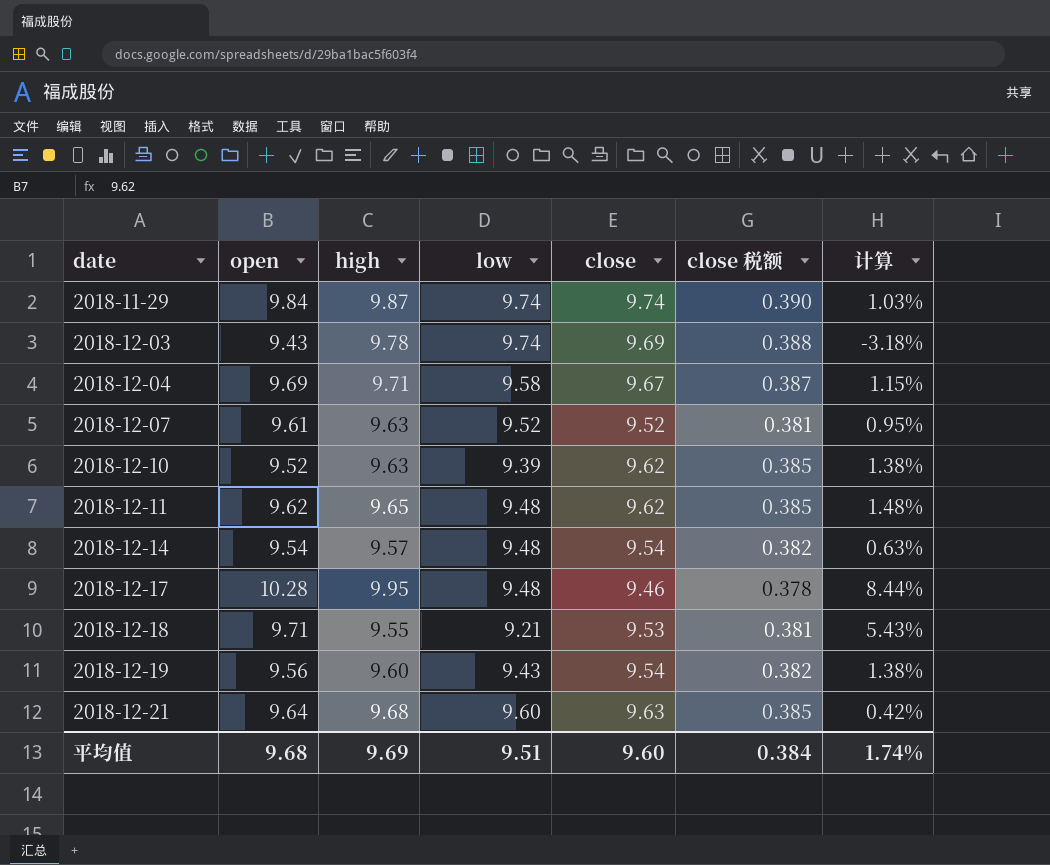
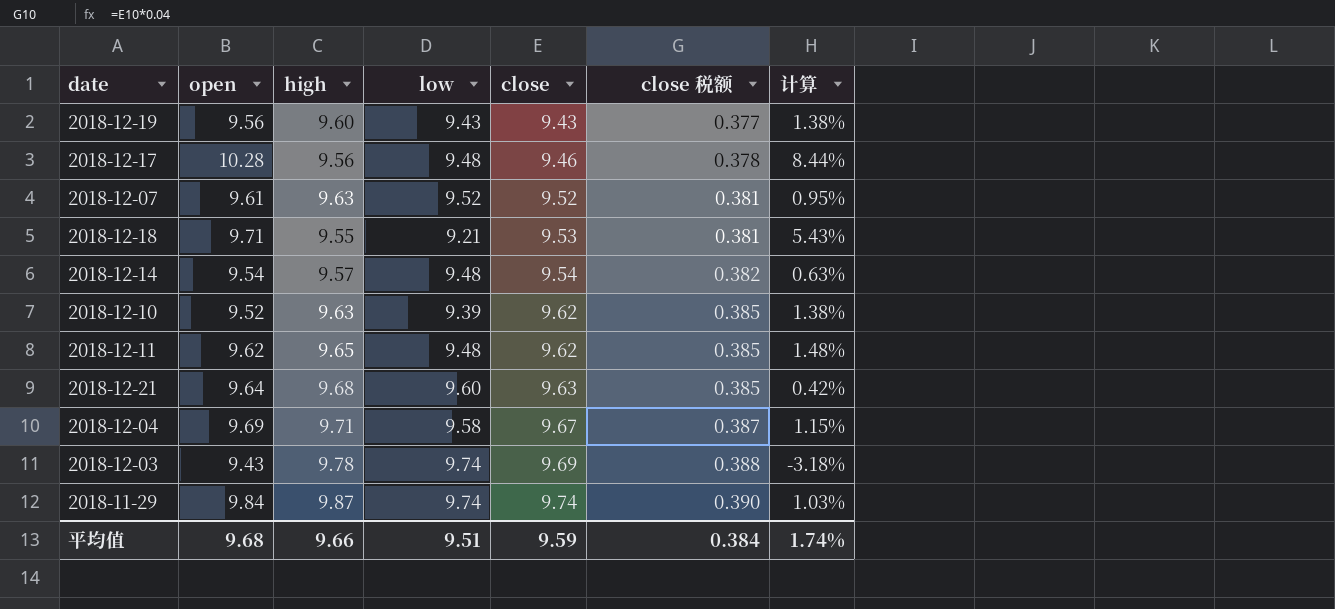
row order: date ascending -> close ascending
2018-12-19 | close: 9.54 -> 9.43
2018-12-19 | close 税额: 0.382 -> 0.377
2018-12-17 | high: 9.95 -> 9.56
平均值 | high: 9.69 -> 9.66
平均值 | close: 9.60 -> 9.59

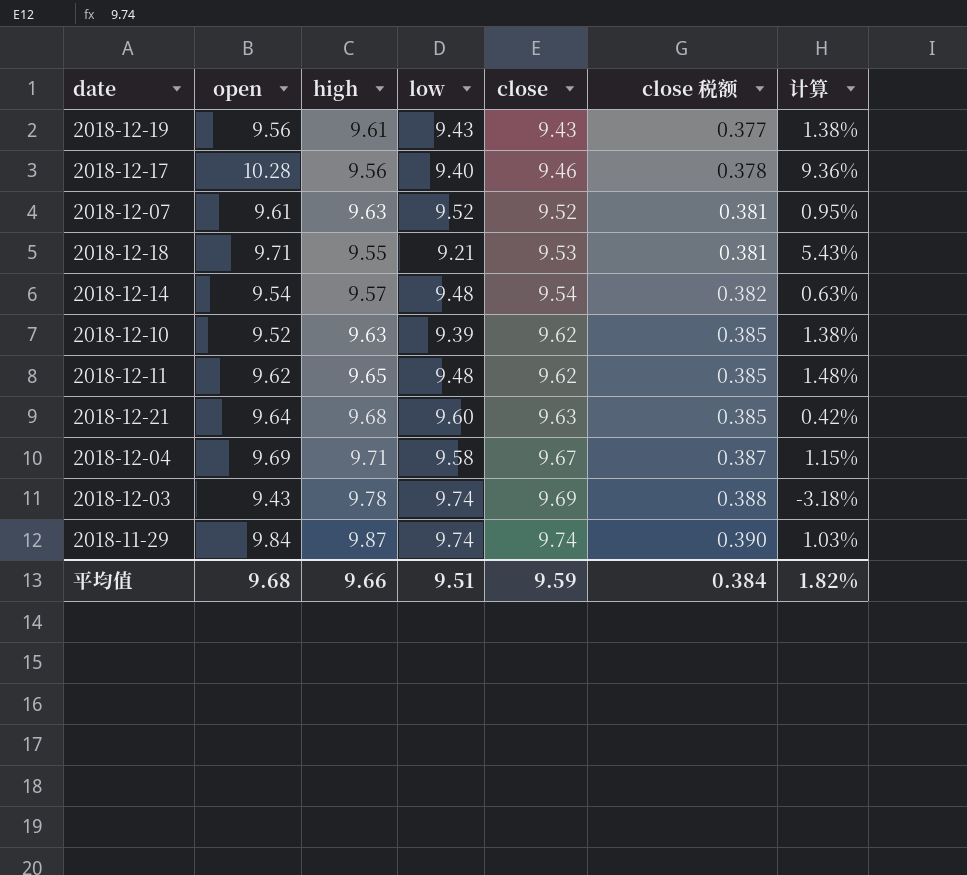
2018-12-19 | high: 9.60 -> 9.61
2018-12-17 | low: 9.48 -> 9.40
2018-12-17 | 计算: 8.44% -> 9.36%
平均值 | 计算: 1.74% -> 1.82%

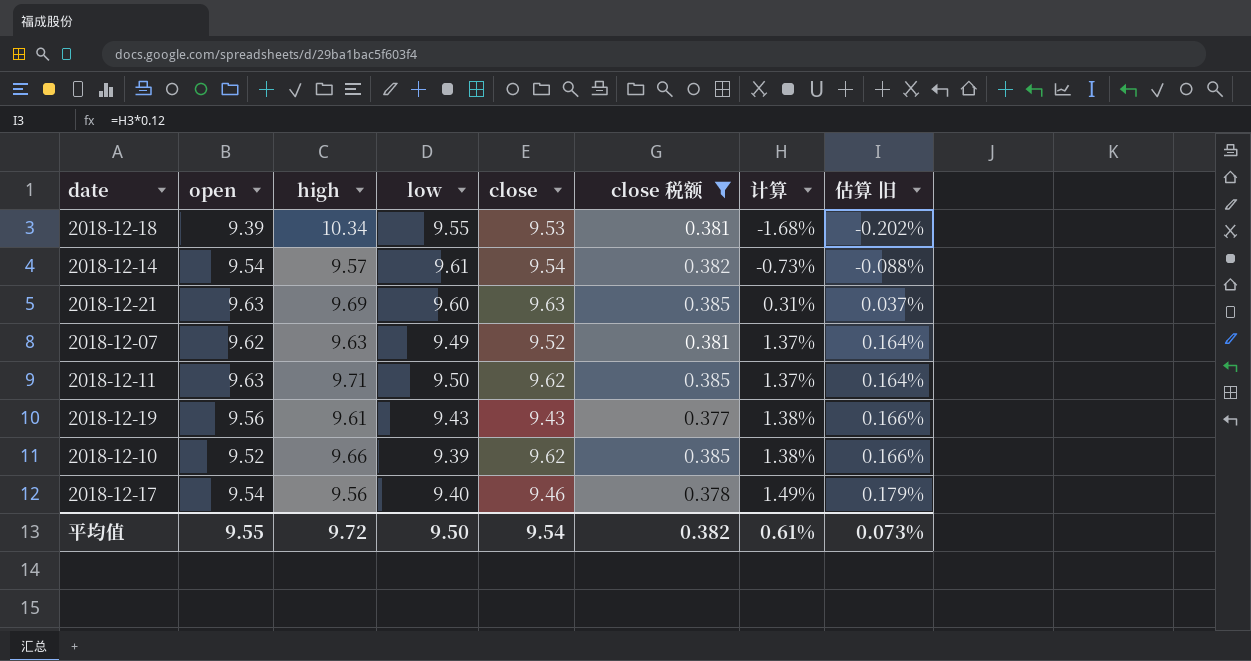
filter: none -> close 税额 <= 0.385
row order: close ascending -> 计算 ascending
column 估算 旧 | formula: none -> [计算] * 0.12
2018-12-18 | open: 9.71 -> 9.39
2018-12-18 | high: 9.55 -> 10.34
2018-12-18 | low: 9.21 -> 9.55
2018-12-18 | 计算: 5.43% -> -1.68%
2018-12-14 | low: 9.48 -> 9.61
2018-12-14 | 计算: 0.63% -> -0.73%
2018-12-21 | open: 9.64 -> 9.63
2018-12-21 | high: 9.68 -> 9.69
2018-12-21 | 计算: 0.42% -> 0.31%
2018-12-07 | open: 9.61 -> 9.62
2018-12-07 | low: 9.52 -> 9.49
2018-12-07 | 计算: 0.95% -> 1.37%
2018-12-11 | open: 9.62 -> 9.63
2018-12-11 | high: 9.65 -> 9.71
2018-12-11 | low: 9.48 -> 9.50
2018-12-11 | 计算: 1.48% -> 1.37%
2018-12-10 | high: 9.63 -> 9.66
2018-12-17 | open: 10.28 -> 9.54
2018-12-17 | 计算: 9.36% -> 1.49%
平均值 | open: 9.68 -> 9.55
平均值 | high: 9.66 -> 9.72
平均值 | low: 9.51 -> 9.50
平均值 | close: 9.59 -> 9.54
平均值 | close 税额: 0.384 -> 0.382
平均值 | 计算: 1.82% -> 0.61%

